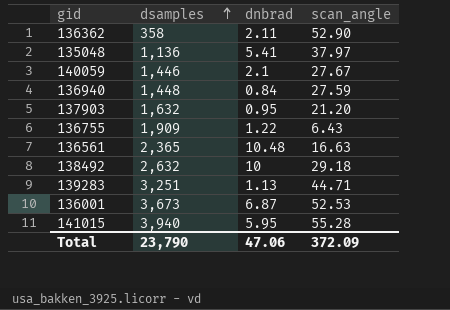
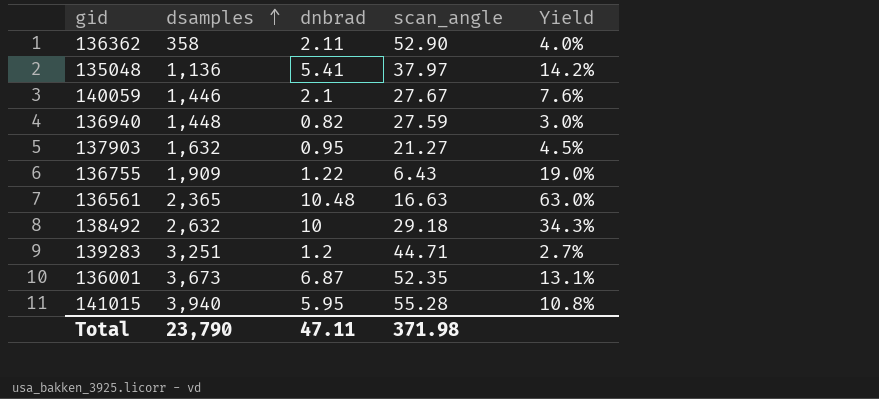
column Yield | formula: none -> [dnbrad] / [scan_angle]
136940 | dnbrad: 0.84 -> 0.82
137903 | scan_angle: 21.20 -> 21.27
139283 | dnbrad: 1.13 -> 1.2
136001 | scan_angle: 52.53 -> 52.35
Total | dnbrad: 47.06 -> 47.11
Total | scan_angle: 372.09 -> 371.98

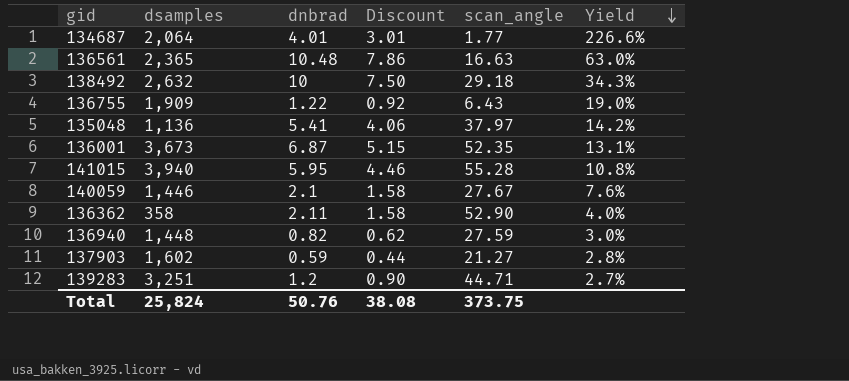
row order: dsamples ascending -> Yield descending
column Discount | formula: none -> [dnbrad] * 0.75
row 134687: none -> 2,064 | 4.01 | 3.01 | 1.77 | 226.6%
137903 | dsamples: 1,632 -> 1,602
137903 | dnbrad: 0.95 -> 0.59
137903 | Yield: 4.5% -> 2.8%
Total | dsamples: 23,790 -> 25,824
Total | dnbrad: 47.11 -> 50.76
Total | scan_angle: 371.98 -> 373.75

